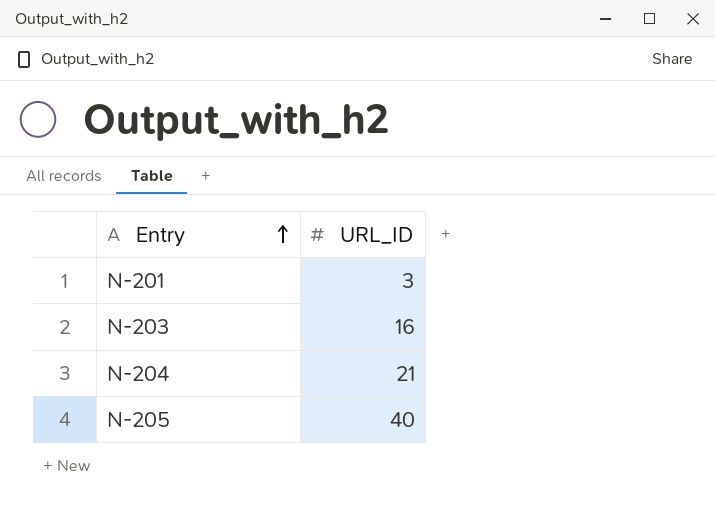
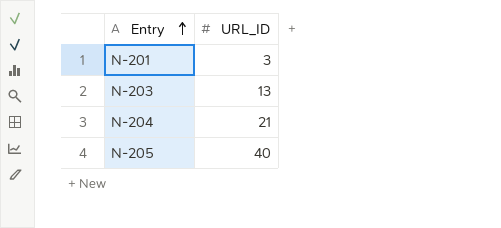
N-203 | URL_ID: 16 -> 13

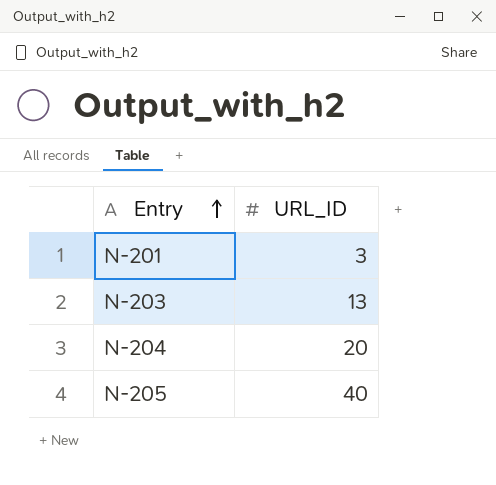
N-204 | URL_ID: 21 -> 20

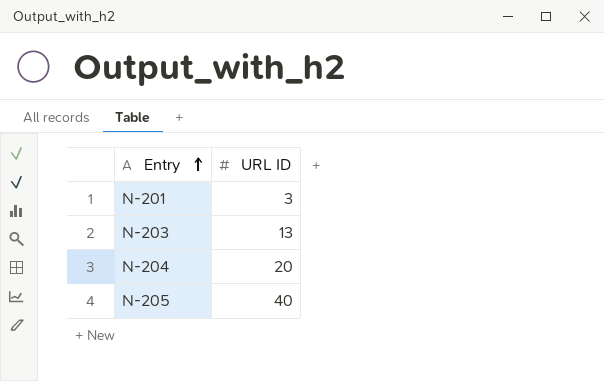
column name: URL_ID -> URL ID

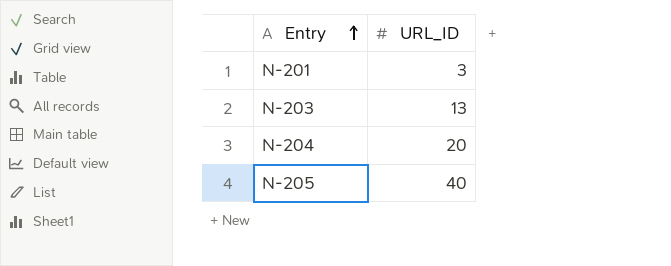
column name: URL ID -> URL_ID

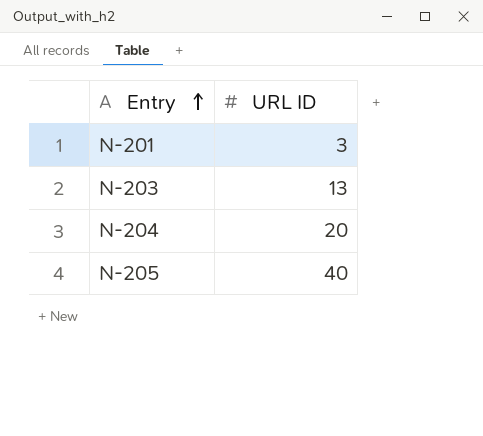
column name: URL_ID -> URL ID

